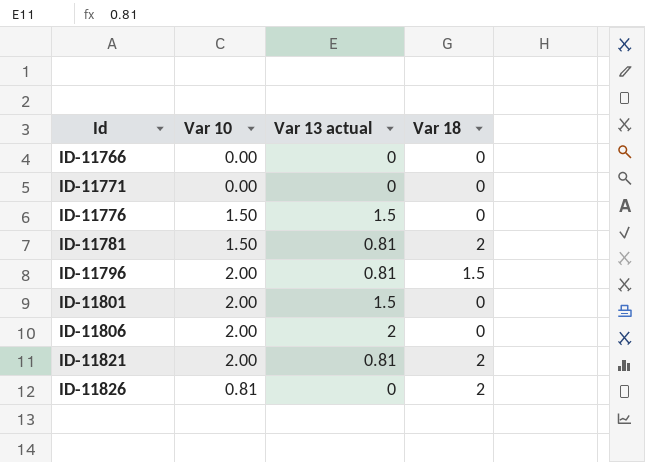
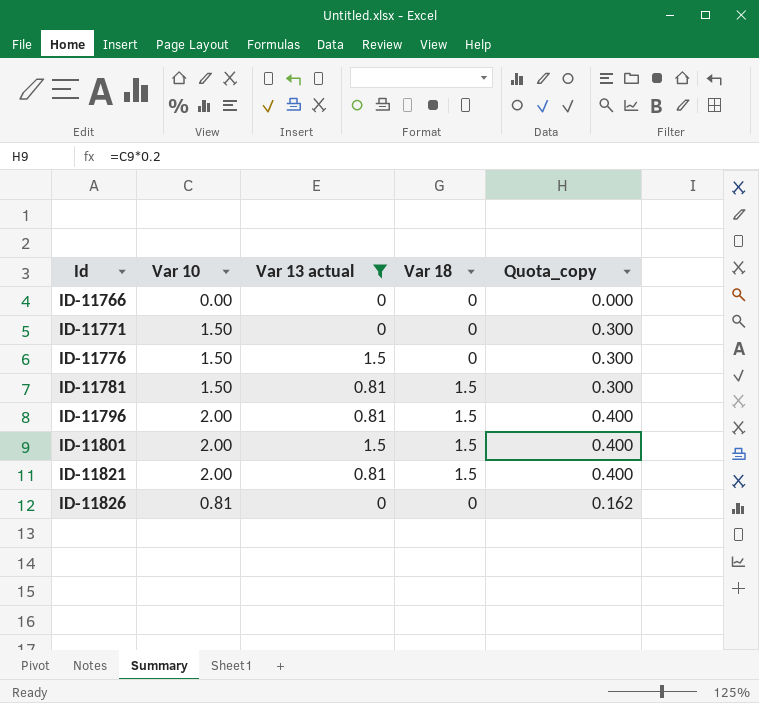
filter: none -> Var 13 actual != 2
column Quota_copy | formula: none -> [Var 10] * 0.2
ID-11771 | Var 10: 0.00 -> 1.50
ID-11781 | Var 18: 2 -> 1.5
ID-11801 | Var 18: 0 -> 1.5
ID-11821 | Var 18: 2 -> 1.5
ID-11826 | Var 18: 2 -> 0

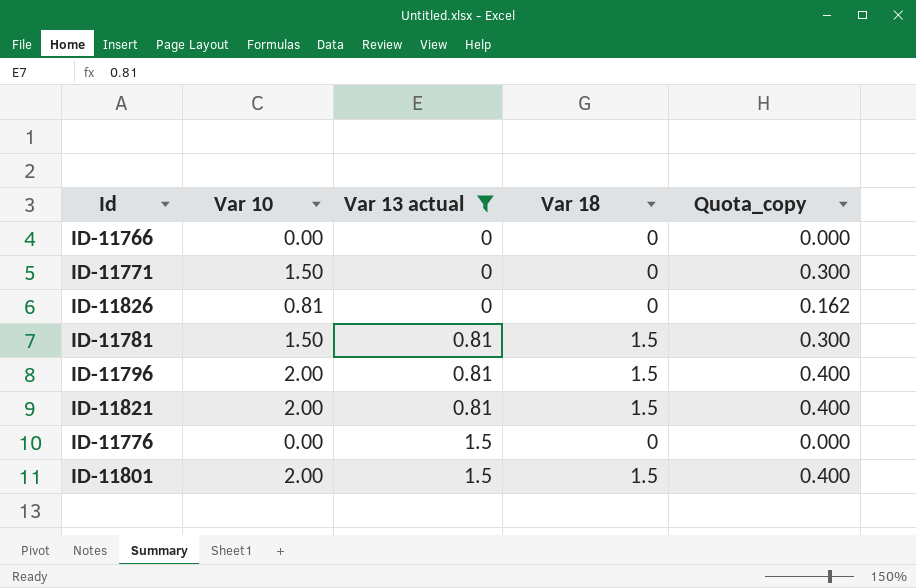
row order: Id ascending -> Var 13 actual ascending
ID-11776 | Var 10: 1.50 -> 0.00
ID-11776 | Quota_copy: 0.300 -> 0.000

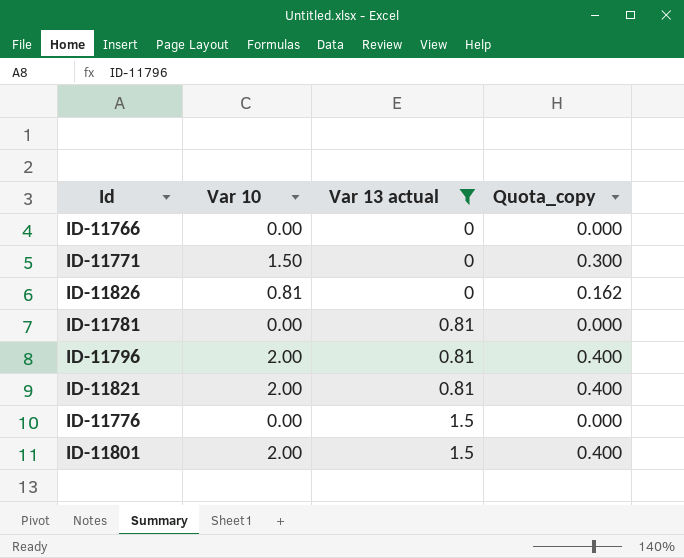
column Var 18 | position: 4 -> none
ID-11781 | Var 10: 1.50 -> 0.00
ID-11781 | Quota_copy: 0.300 -> 0.000

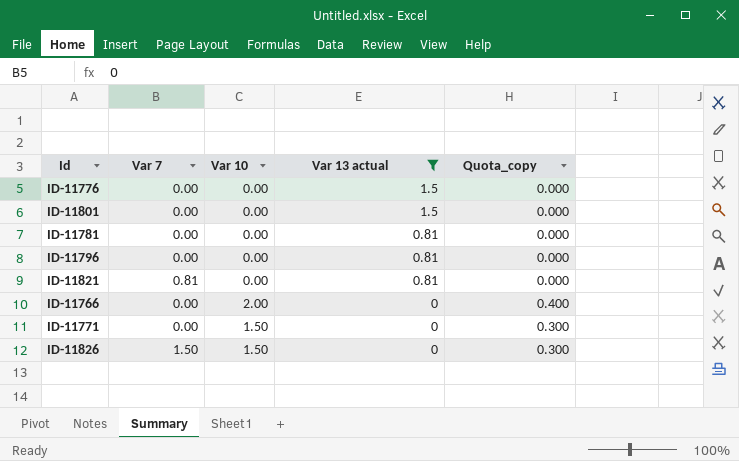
row order: Var 13 actual ascending -> Var 13 actual descending
column Var 7 | position: none -> 2
ID-11801 | Var 10: 2.00 -> 0.00
ID-11801 | Quota_copy: 0.400 -> 0.000
ID-11796 | Var 10: 2.00 -> 0.00
ID-11796 | Quota_copy: 0.400 -> 0.000
ID-11821 | Var 10: 2.00 -> 0.00
ID-11821 | Quota_copy: 0.400 -> 0.000
ID-11766 | Var 10: 0.00 -> 2.00
ID-11766 | Quota_copy: 0.000 -> 0.400
ID-11826 | Var 10: 0.81 -> 1.50
ID-11826 | Quota_copy: 0.162 -> 0.300

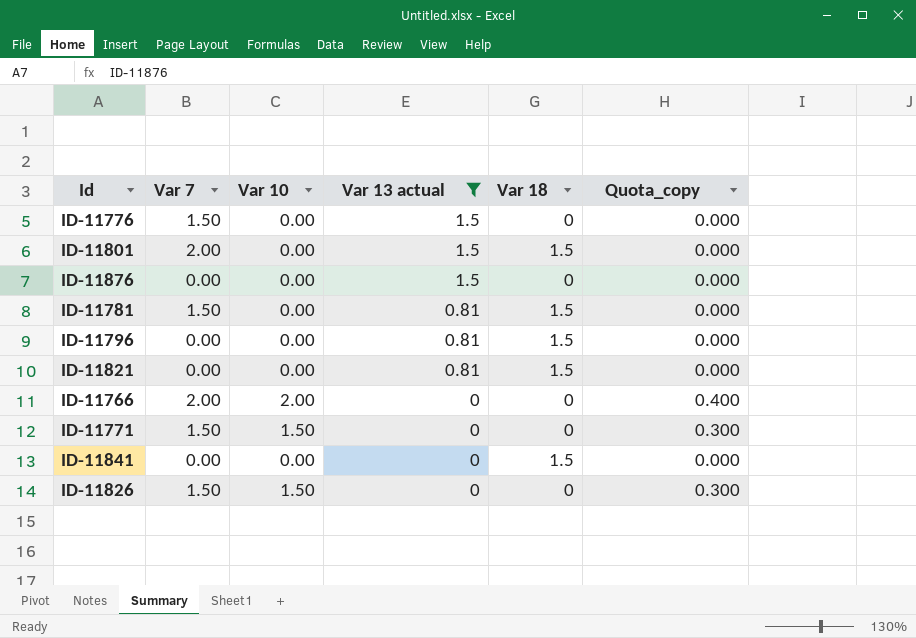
column Var 18 | position: none -> 5
ID-11776 | Var 7: 0.00 -> 1.50
ID-11801 | Var 7: 0.00 -> 2.00
row ID-11876: none -> 0.00 | 0.00 | 1.5 | 0 | 0.000
ID-11781 | Var 7: 0.00 -> 1.50
ID-11821 | Var 7: 0.81 -> 0.00
ID-11766 | Var 7: 0.00 -> 2.00
ID-11771 | Var 7: 0.00 -> 1.50
row ID-11841: none -> 0.00 | 0.00 | 0 | 1.5 | 0.000

